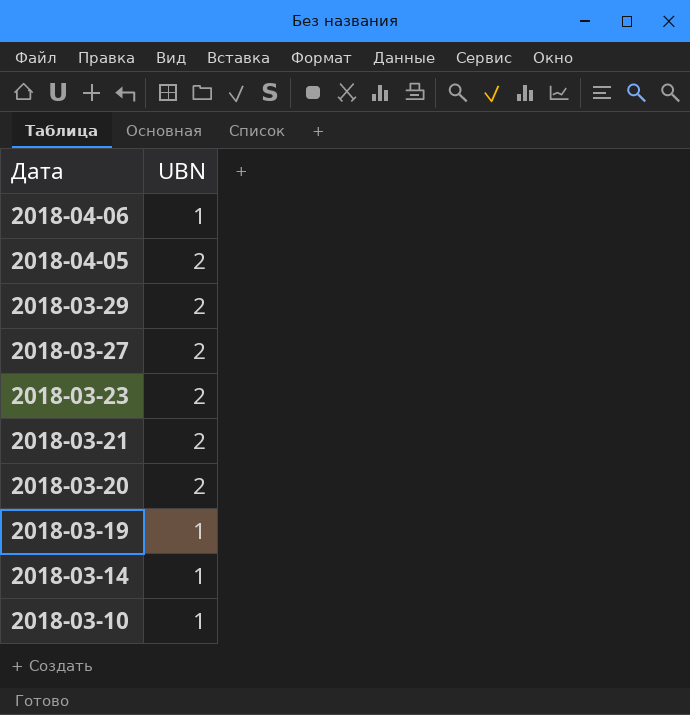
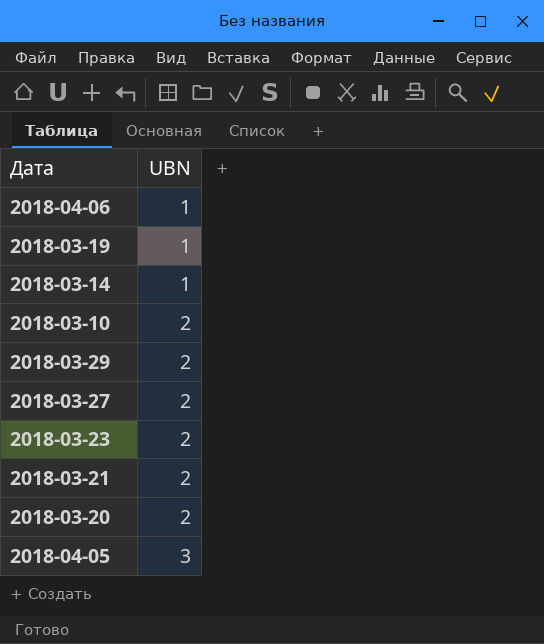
row order: Дата descending -> UBN ascending
2018-03-10 | UBN: 1 -> 2
2018-04-05 | UBN: 2 -> 3

